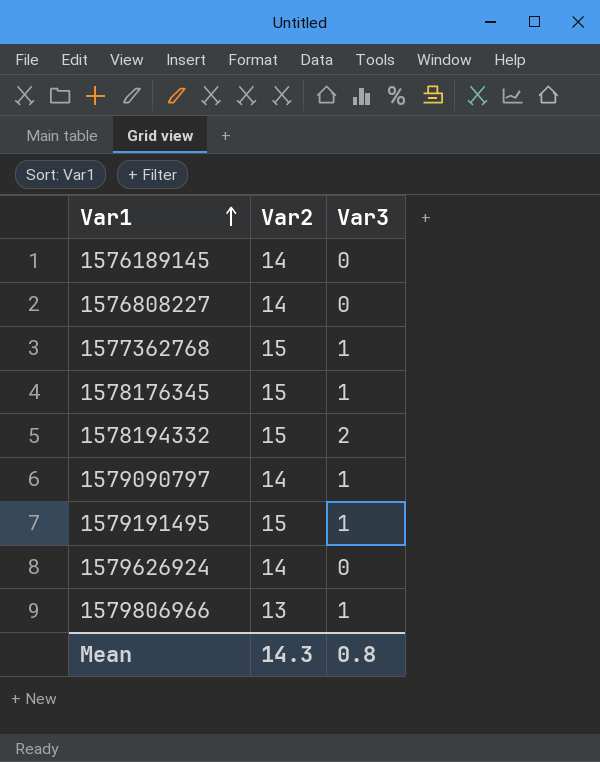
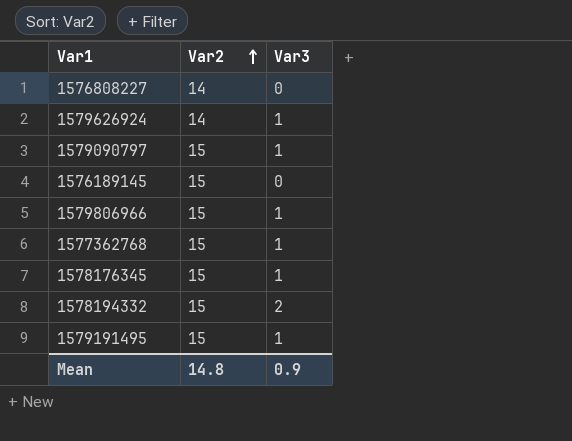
row order: Var1 ascending -> Var2 ascending
1579626924 | Var3: 0 -> 1
1579090797 | Var2: 14 -> 15
1576189145 | Var2: 14 -> 15
1579806966 | Var2: 13 -> 15
Mean | Var2: 14.3 -> 14.8
Mean | Var3: 0.8 -> 0.9

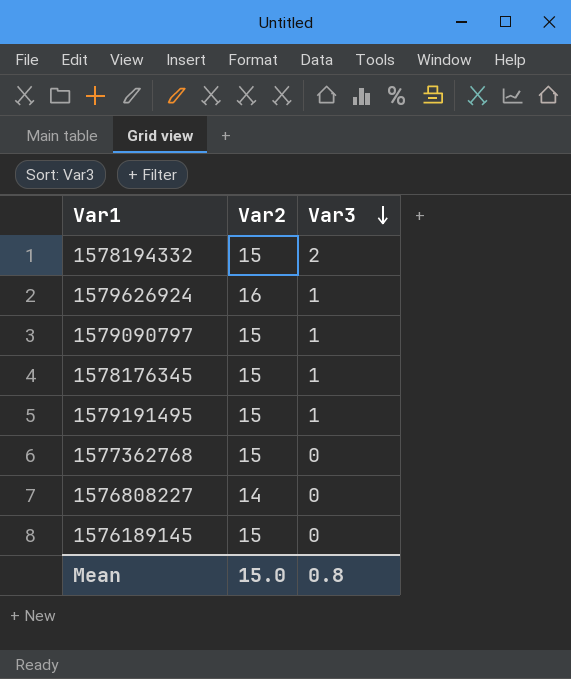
row order: Var2 ascending -> Var3 descending
row 1579806966: 15 | 1 -> none
1579626924 | Var2: 14 -> 16
1577362768 | Var3: 1 -> 0
Mean | Var2: 14.8 -> 15.0
Mean | Var3: 0.9 -> 0.8

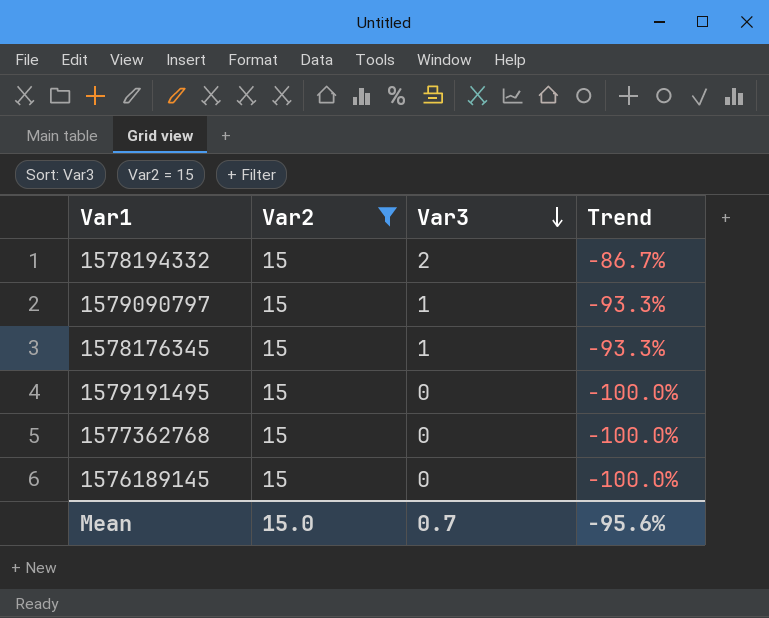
filter: none -> Var2 = 15
column Trend | formula: none -> ([Var3] - [Var2]) / [Var2]
1579191495 | Var3: 1 -> 0
Mean | Var3: 0.8 -> 0.7

